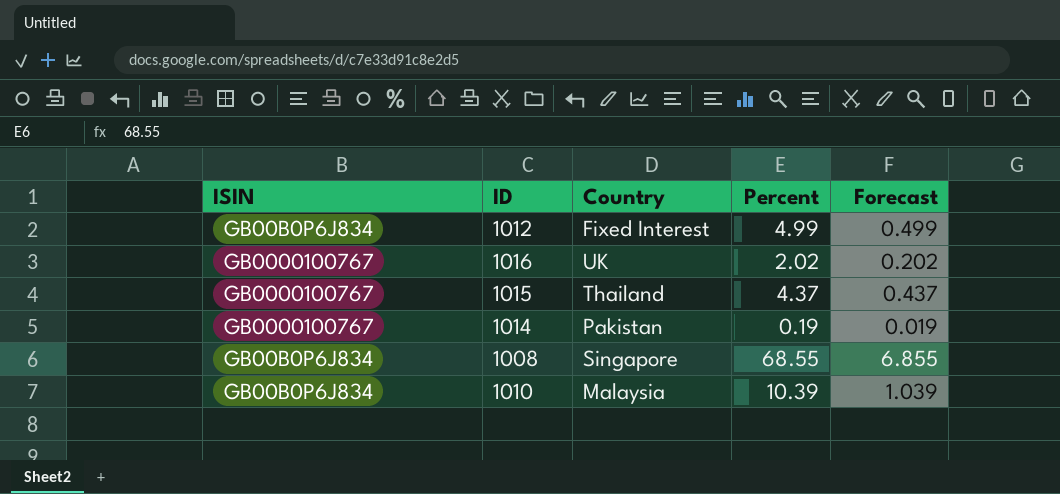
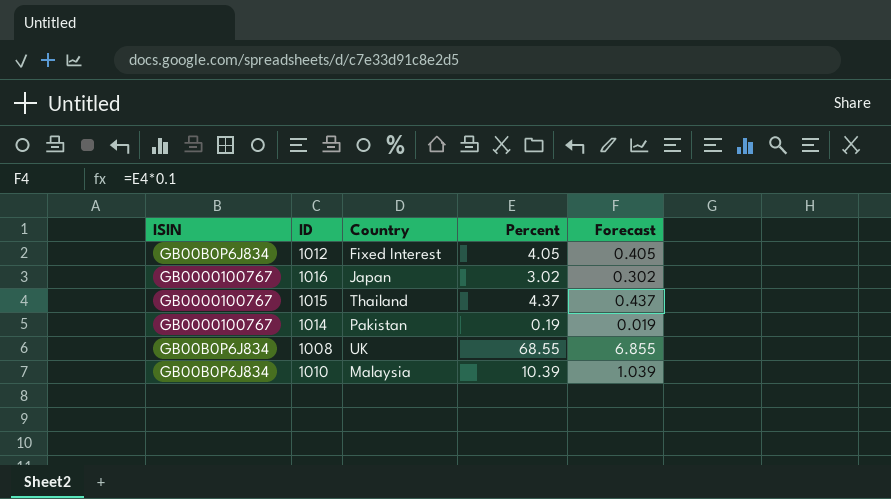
1012 | Percent: 4.99 -> 4.05
1012 | Forecast: 0.499 -> 0.405
1016 | Country: UK -> Japan
1016 | Percent: 2.02 -> 3.02
1016 | Forecast: 0.202 -> 0.302
1008 | Country: Singapore -> UK

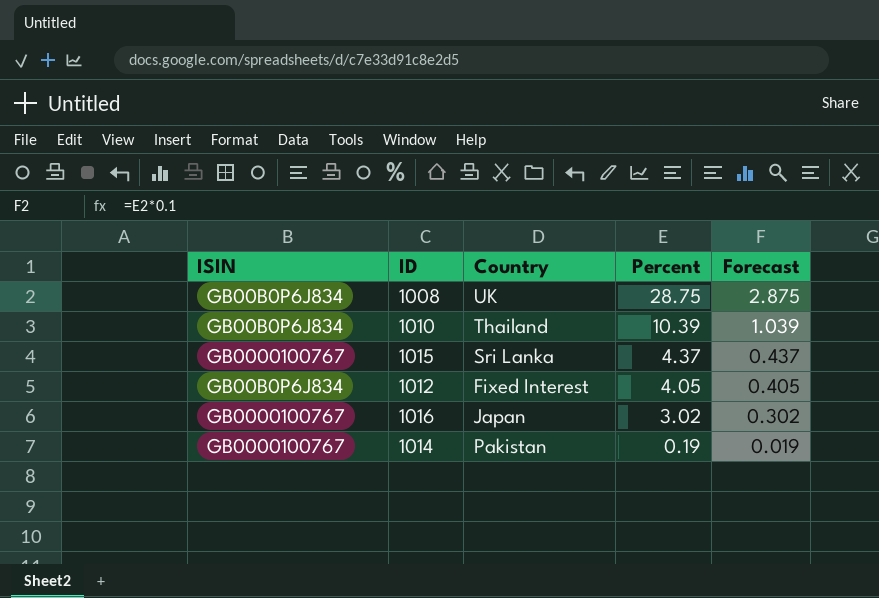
row order: none -> Percent descending
1008 | Percent: 68.55 -> 28.75
1008 | Forecast: 6.855 -> 2.875
1010 | Country: Malaysia -> Thailand
1015 | Country: Thailand -> Sri Lanka

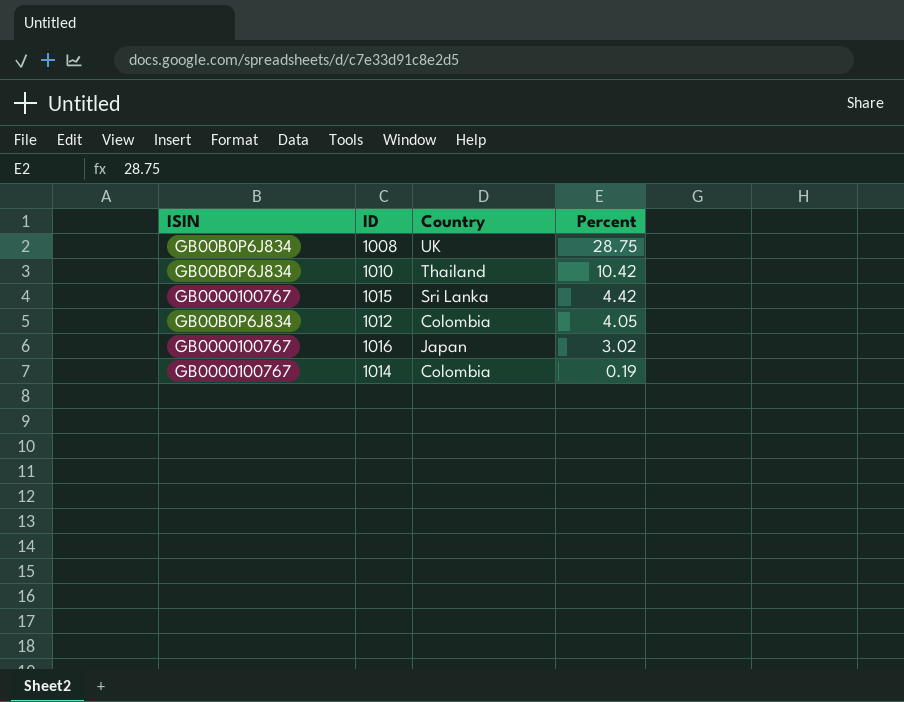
column Forecast | formula: [Percent] * 0.1 -> none
1010 | Percent: 10.39 -> 10.42
1015 | Percent: 4.37 -> 4.42
1012 | Country: Fixed Interest -> Colombia
1014 | Country: Pakistan -> Colombia

